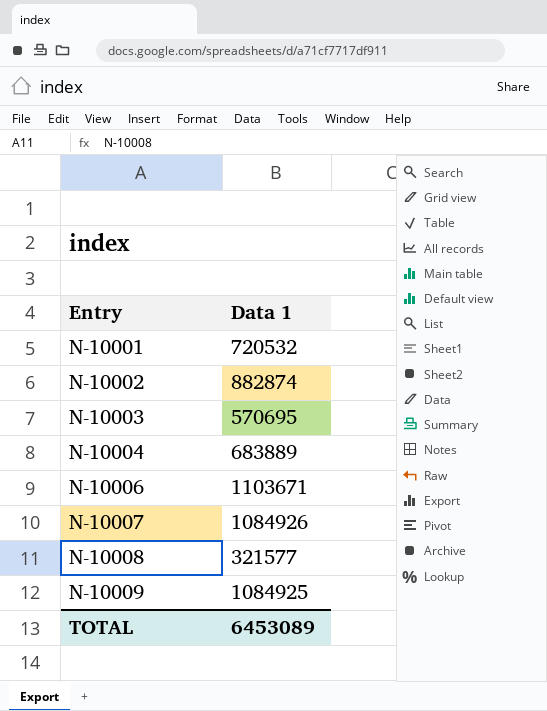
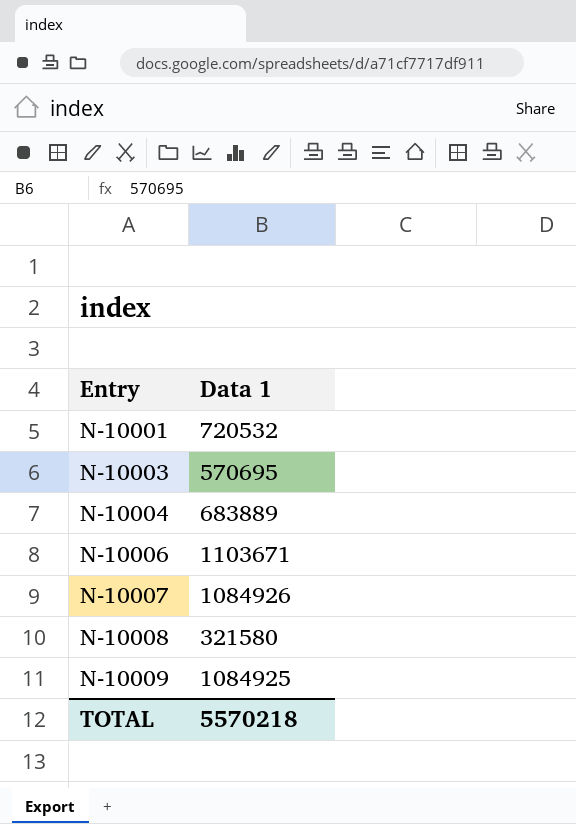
row N-10002: 882874 -> none
N-10008 | Data 1: 321577 -> 321580
TOTAL | Data 1: 6453089 -> 5570218

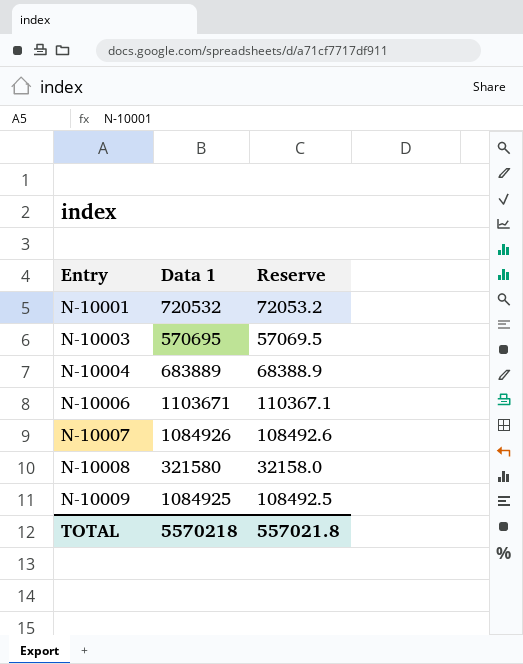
column Reserve | formula: none -> [Data 1] * 0.1

